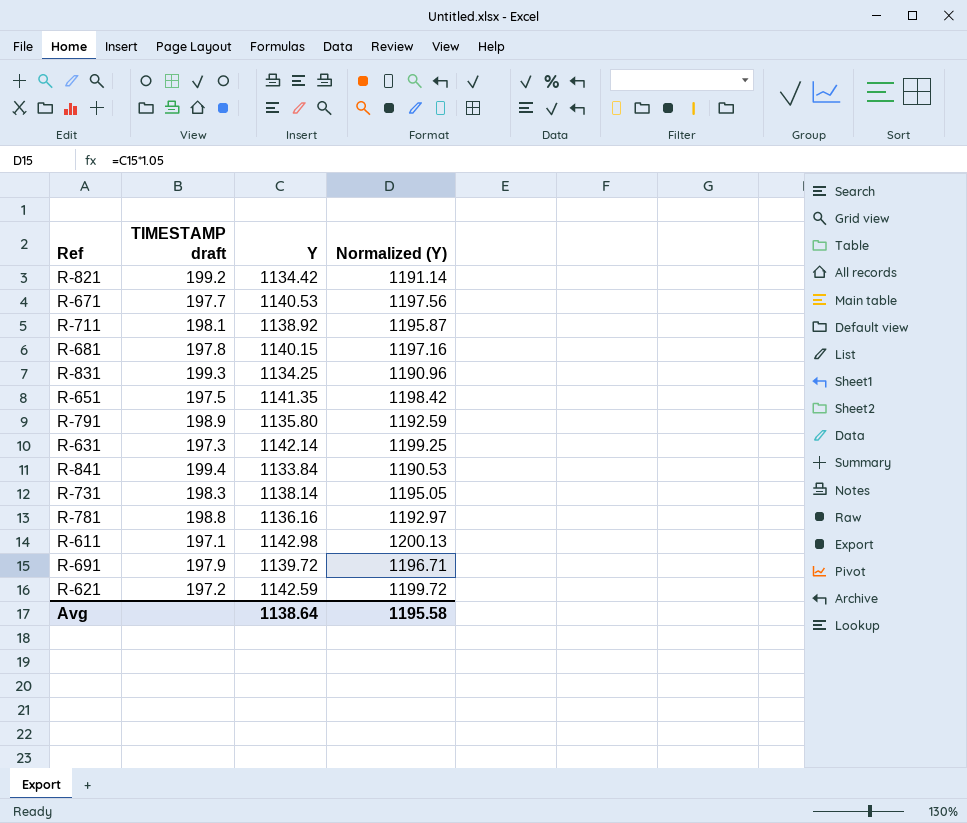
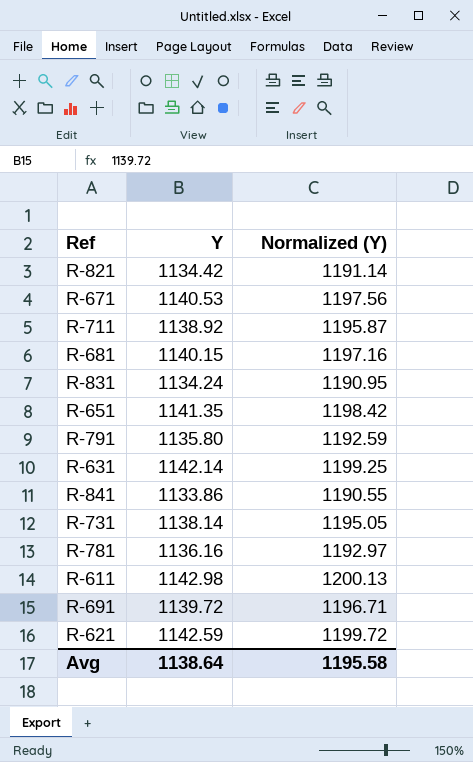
column TIMESTAMP draft | position: 2 -> none
R-831 | Y: 1134.25 -> 1134.24
R-831 | Normalized (Y): 1190.96 -> 1190.95
R-841 | Y: 1133.84 -> 1133.86
R-841 | Normalized (Y): 1190.53 -> 1190.55

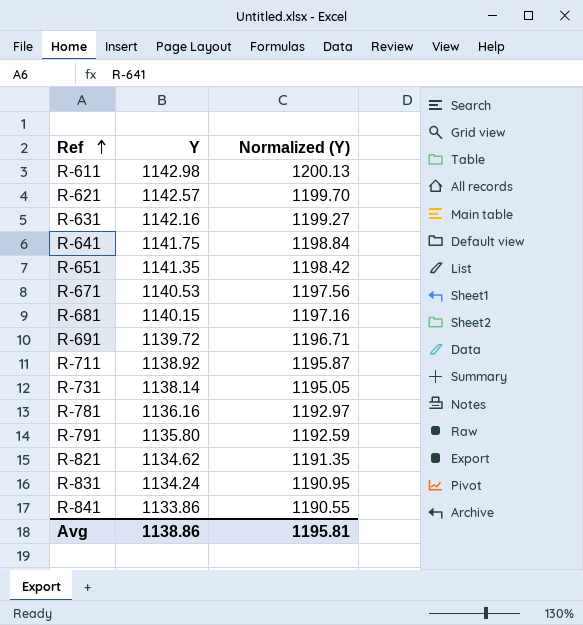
row order: none -> Ref ascending
R-621 | Y: 1142.59 -> 1142.57
R-621 | Normalized (Y): 1199.72 -> 1199.70
R-631 | Y: 1142.14 -> 1142.16
R-631 | Normalized (Y): 1199.25 -> 1199.27
row R-641: none -> 1141.75 | 1198.84
R-821 | Y: 1134.42 -> 1134.62
R-821 | Normalized (Y): 1191.14 -> 1191.35
Avg | Y: 1138.64 -> 1138.86
Avg | Normalized (Y): 1195.58 -> 1195.81

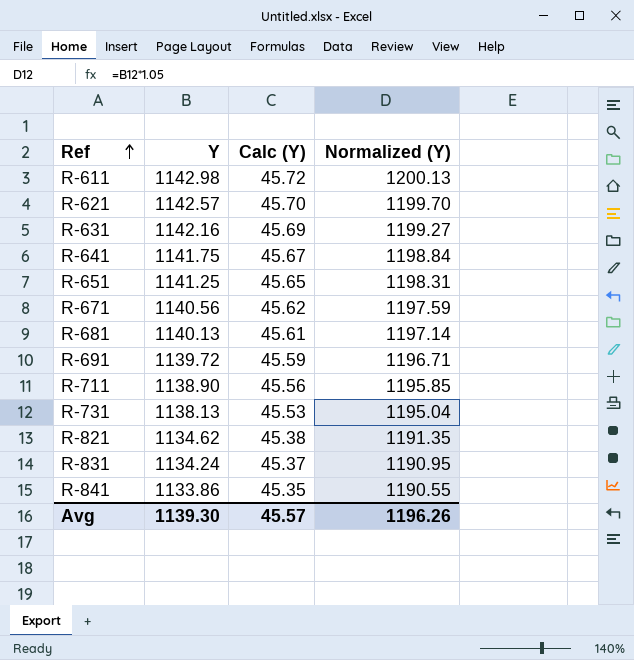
column Calc (Y) | formula: none -> [Y] * 0.04
row R-781: 1136.16 | 1192.97 -> none
row R-791: 1135.80 | 1192.59 -> none
R-651 | Y: 1141.35 -> 1141.25
R-651 | Normalized (Y): 1198.42 -> 1198.31
R-671 | Y: 1140.53 -> 1140.56
R-671 | Normalized (Y): 1197.56 -> 1197.59
R-681 | Y: 1140.15 -> 1140.13
R-681 | Normalized (Y): 1197.16 -> 1197.14
R-711 | Y: 1138.92 -> 1138.90
R-711 | Normalized (Y): 1195.87 -> 1195.85
R-731 | Y: 1138.14 -> 1138.13
R-731 | Normalized (Y): 1195.05 -> 1195.04
Avg | Y: 1138.86 -> 1139.30
Avg | Normalized (Y): 1195.81 -> 1196.26

